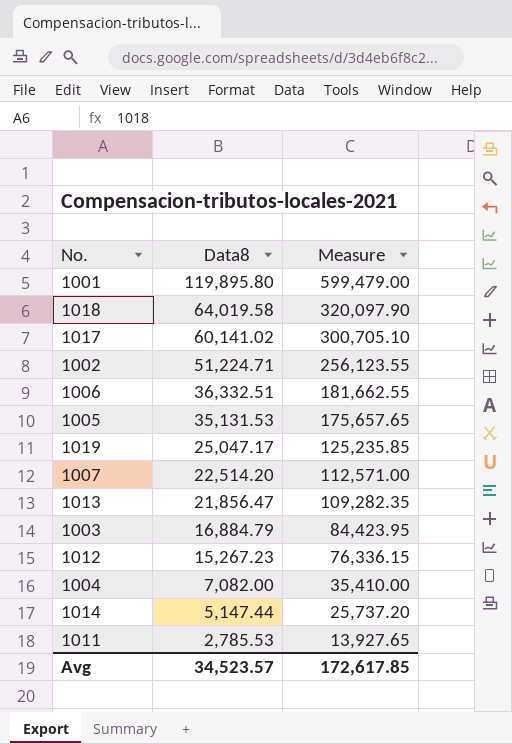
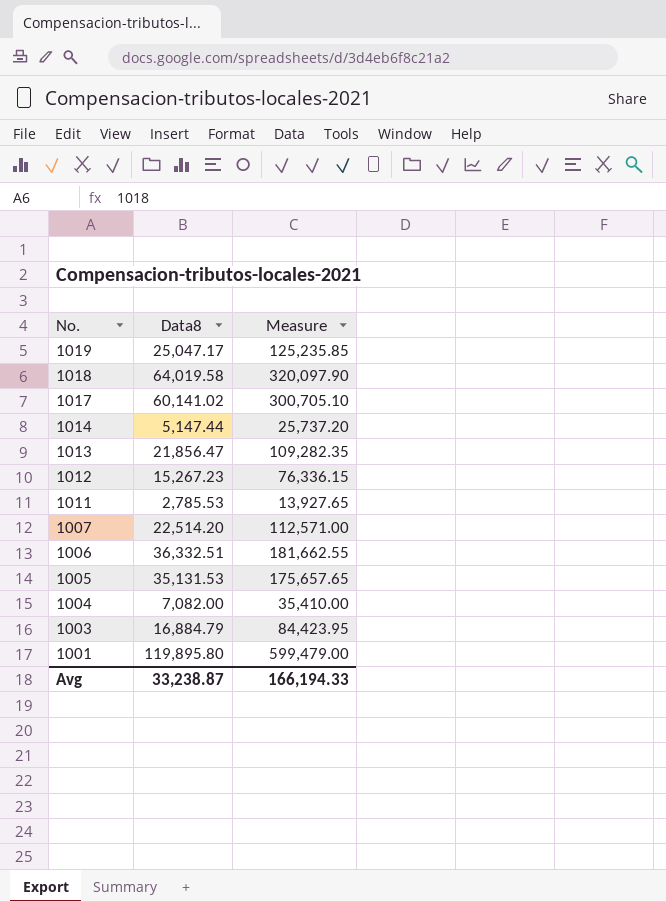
row order: Data8 descending -> No. descending
row 1002: 51,224.71 | 256,123.55 -> none
Avg | Data8: 34,523.57 -> 33,238.87
Avg | Measure: 172,617.85 -> 166,194.33

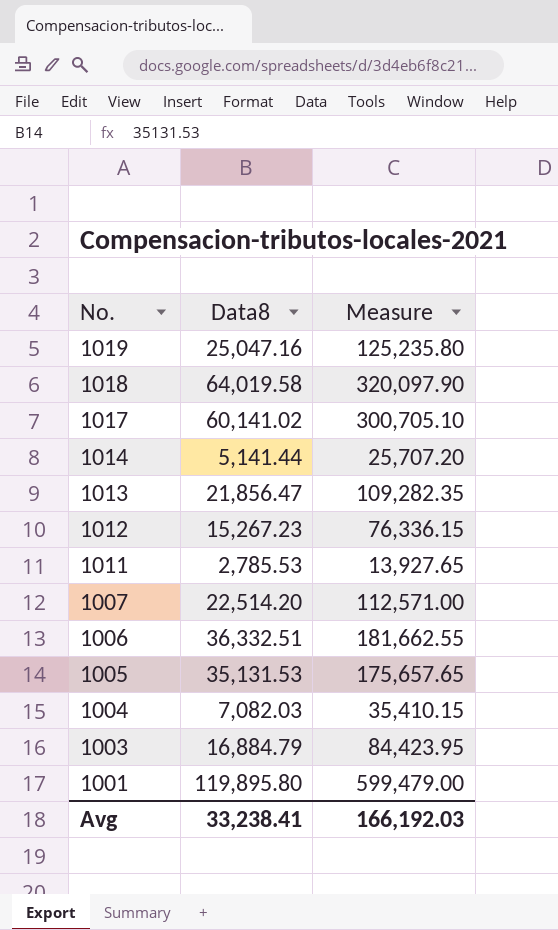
1019 | Data8: 25,047.17 -> 25,047.16
1019 | Measure: 125,235.85 -> 125,235.80
1014 | Data8: 5,147.44 -> 5,141.44
1014 | Measure: 25,737.20 -> 25,707.20
1004 | Data8: 7,082.00 -> 7,082.03
1004 | Measure: 35,410.00 -> 35,410.15
Avg | Data8: 33,238.87 -> 33,238.41
Avg | Measure: 166,194.33 -> 166,192.03

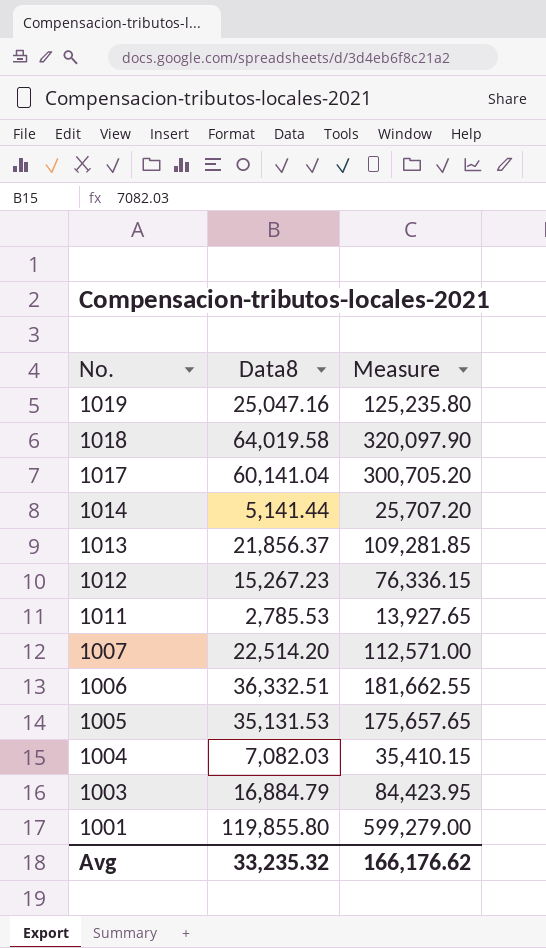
1017 | Data8: 60,141.02 -> 60,141.04
1017 | Measure: 300,705.10 -> 300,705.20
1013 | Data8: 21,856.47 -> 21,856.37
1013 | Measure: 109,282.35 -> 109,281.85
1001 | Data8: 119,895.80 -> 119,855.80
1001 | Measure: 599,479.00 -> 599,279.00
Avg | Data8: 33,238.41 -> 33,235.32
Avg | Measure: 166,192.03 -> 166,176.62

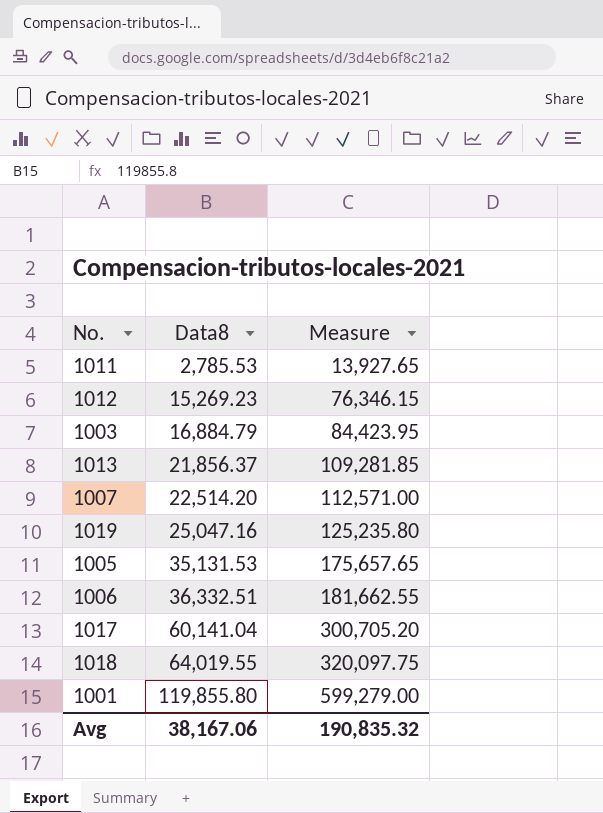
row order: No. descending -> Data8 ascending
row 1014: 5,141.44 | 25,707.20 -> none
row 1004: 7,082.03 | 35,410.15 -> none
1012 | Data8: 15,267.23 -> 15,269.23
1012 | Measure: 76,336.15 -> 76,346.15
1018 | Data8: 64,019.58 -> 64,019.55
1018 | Measure: 320,097.90 -> 320,097.75
Avg | Data8: 33,235.32 -> 38,167.06
Avg | Measure: 166,176.62 -> 190,835.32

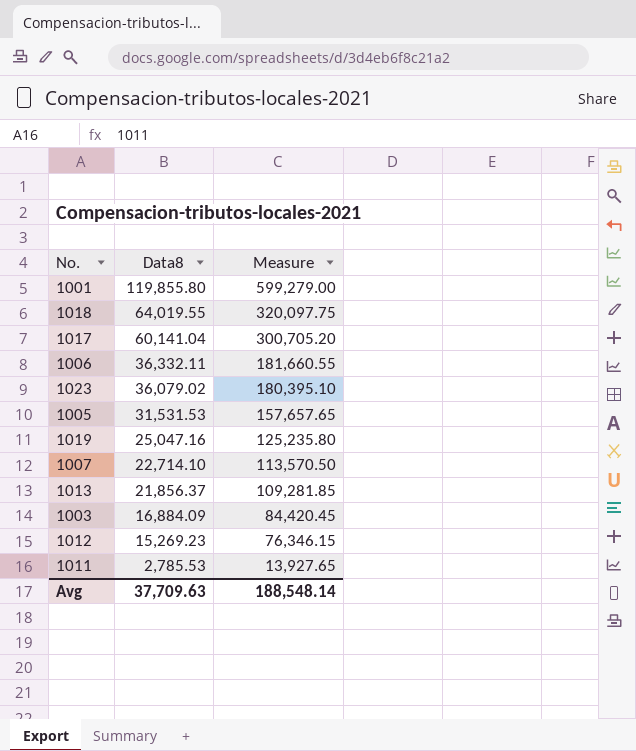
row order: Data8 ascending -> Data8 descending
1006 | Data8: 36,332.51 -> 36,332.11
1006 | Measure: 181,662.55 -> 181,660.55
row 1023: none -> 36,079.02 | 180,395.10
1005 | Data8: 35,131.53 -> 31,531.53
1005 | Measure: 175,657.65 -> 157,657.65
1007 | Data8: 22,514.20 -> 22,714.10
1007 | Measure: 112,571.00 -> 113,570.50
1003 | Data8: 16,884.79 -> 16,884.09
1003 | Measure: 84,423.95 -> 84,420.45
Avg | Data8: 38,167.06 -> 37,709.63
Avg | Measure: 190,835.32 -> 188,548.14

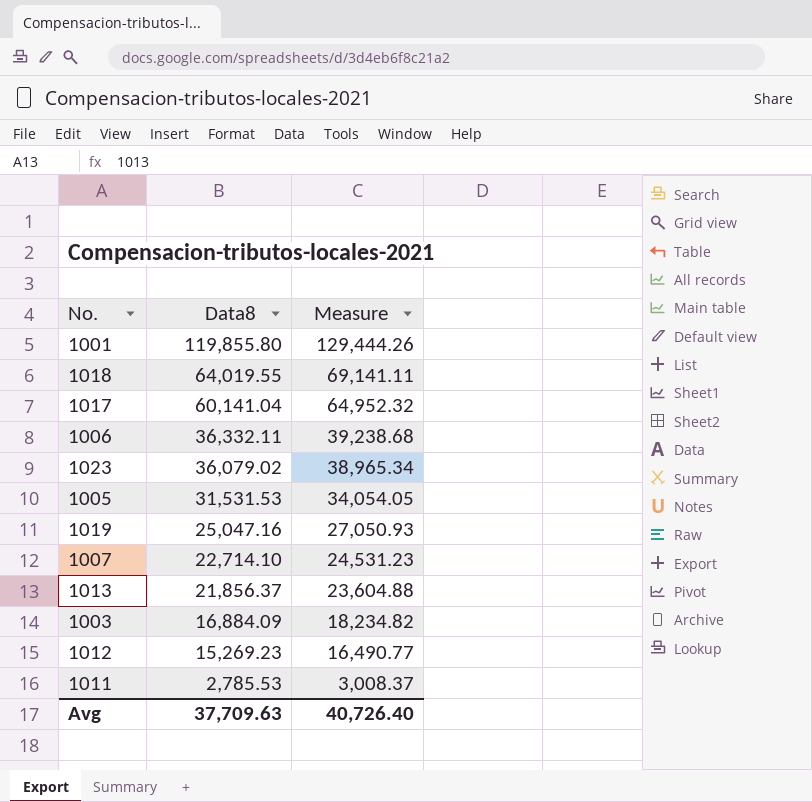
column Measure | formula: [Data8] * 5 -> [Data8] * 1.08
Avg | Measure: 188,548.14 -> 40,726.40

